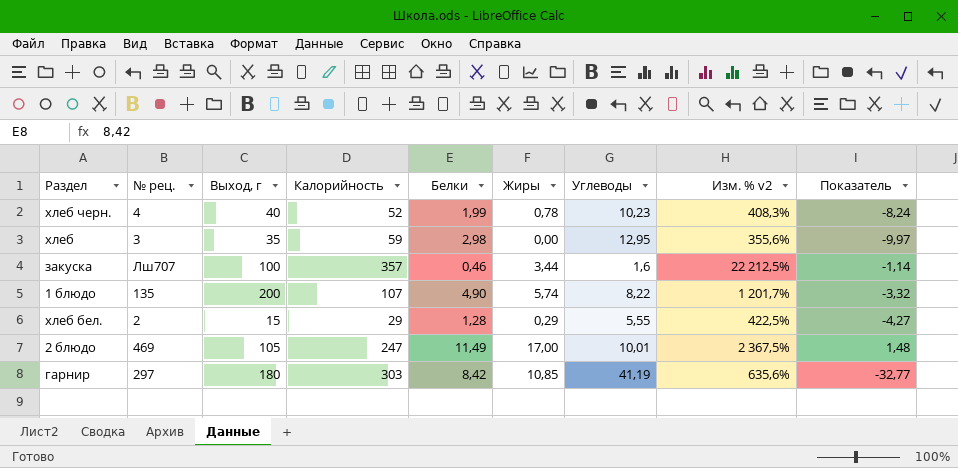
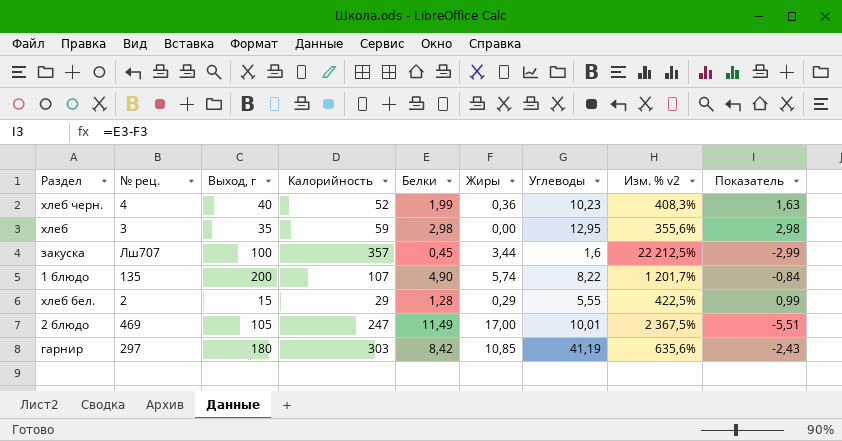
column Показатель | formula: [Белки] - [Углеводы] -> [Белки] - [Жиры]
хлеб черн. | Жиры: 0,78 -> 0,36
закуска | Белки: 0,46 -> 0,45

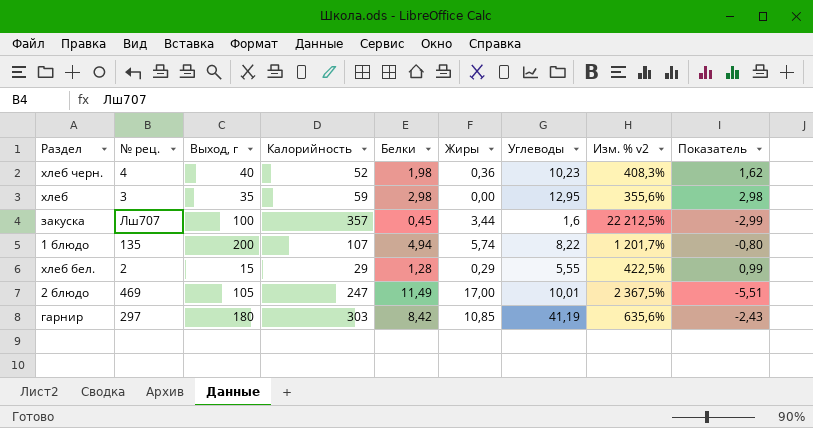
хлеб черн. | Белки: 1,99 -> 1,98
хлеб черн. | Показатель: 1,63 -> 1,62
1 блюдо | Белки: 4,90 -> 4,94
1 блюдо | Показатель: -0,84 -> -0,80

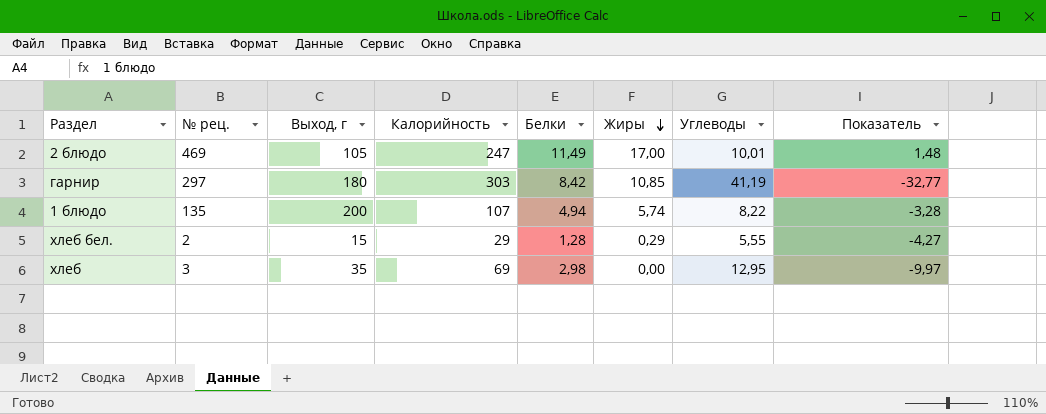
row order: none -> Жиры descending
column Изм. % v2 | formula: ([Калорийность] - [Углеводы]) / [Углеводы] -> none
column Показатель | formula: [Белки] - [Жиры] -> [Белки] - [Углеводы]
row хлеб черн.: 4 | 40 | 52 | 1,98 | 0,36 | 10,23 | 408,3% | 1,62 -> none
row закуска: Лш707 | 100 | 357 | 0,45 | 3,44 | 1,6 | 22 212,5% | -2,99 -> none
хлеб | Калорийность: 59 -> 69

